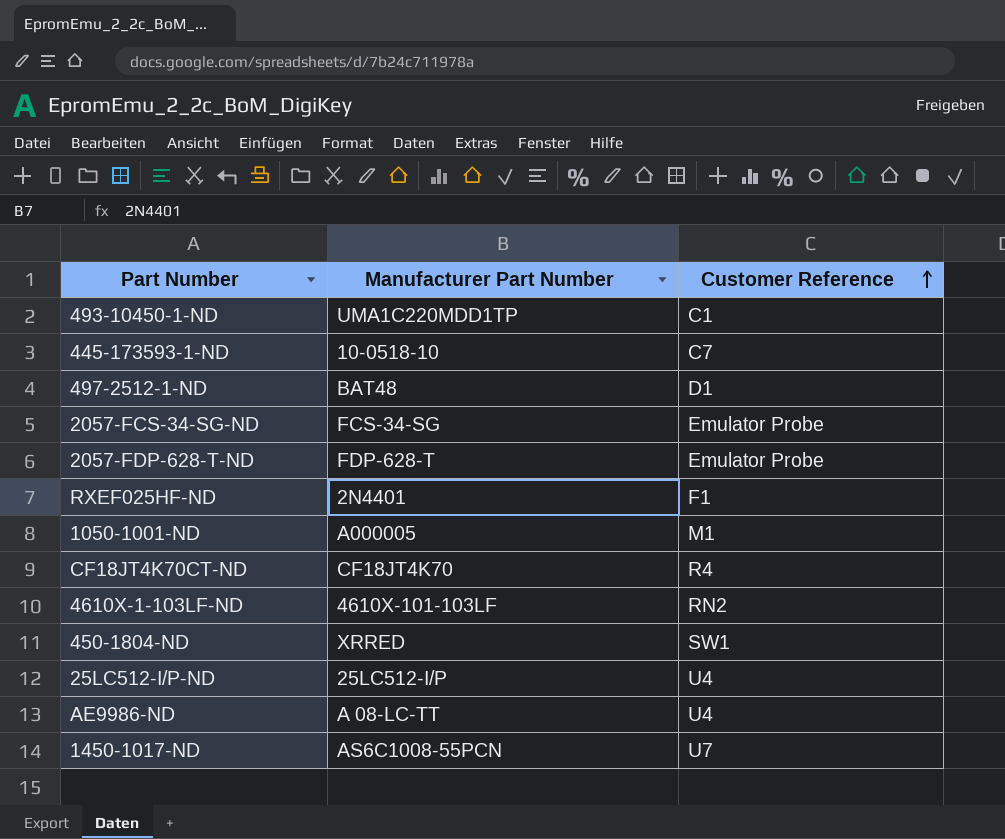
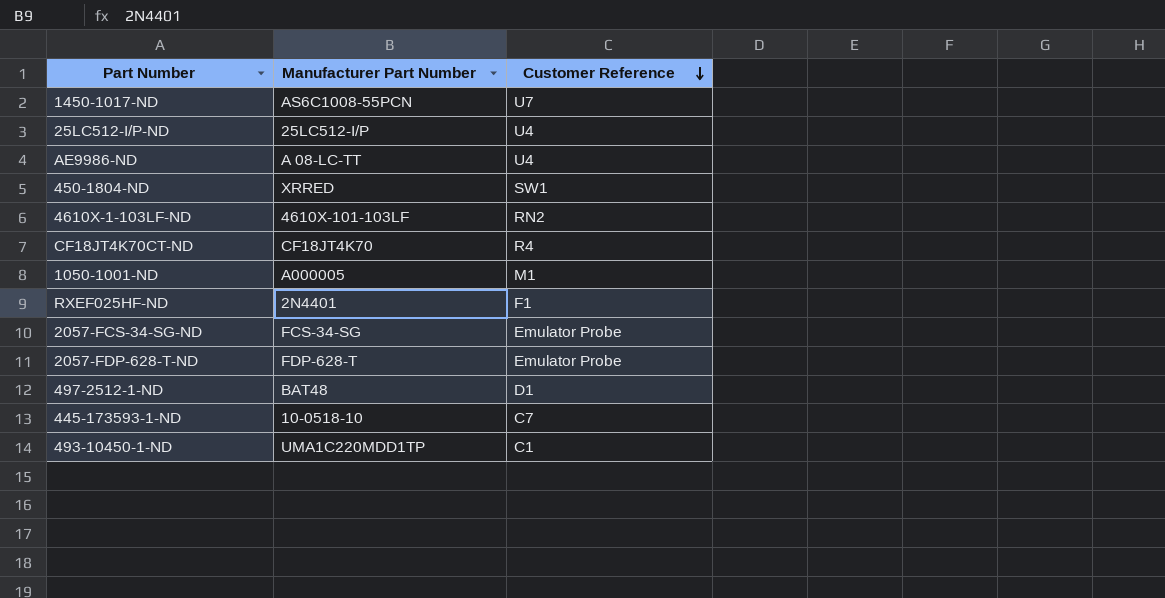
row order: Customer Reference ascending -> Customer Reference descending

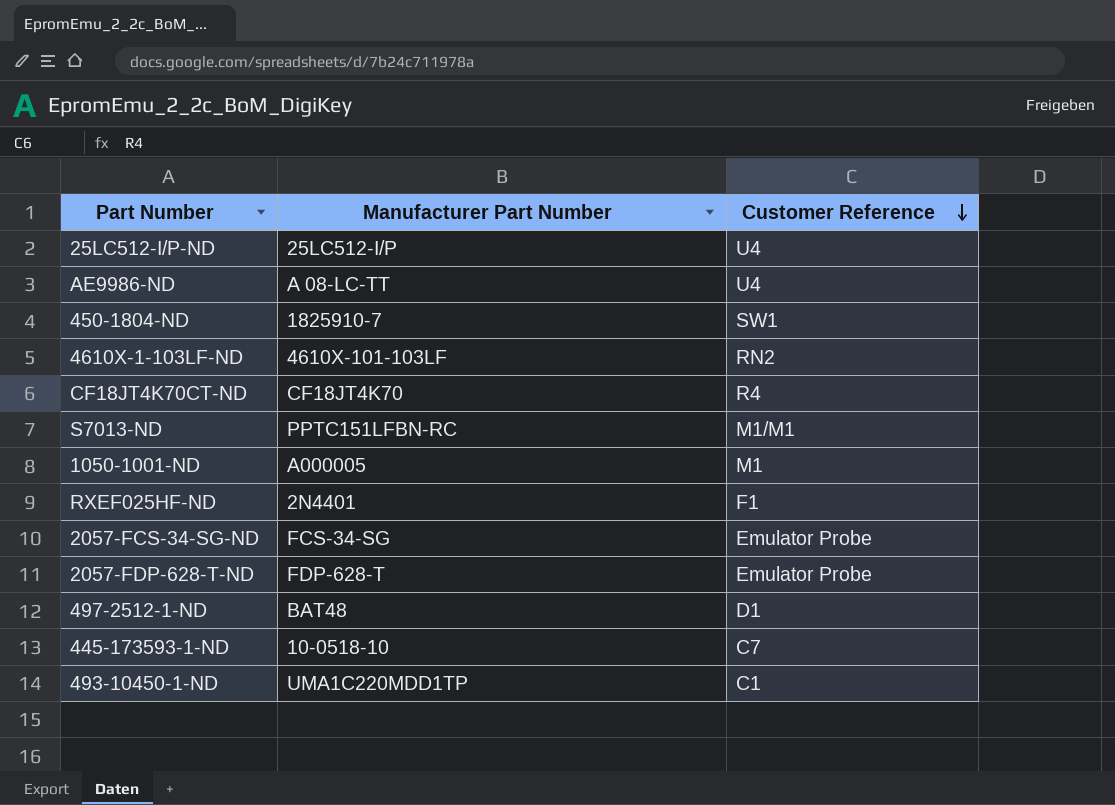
row 1450-1017-ND: AS6C1008-55PCN | U7 -> none
450-1804-ND | Manufacturer Part Number: XRRED -> 1825910-7
row S7013-ND: none -> PPTC151LFBN-RC | M1/M1

